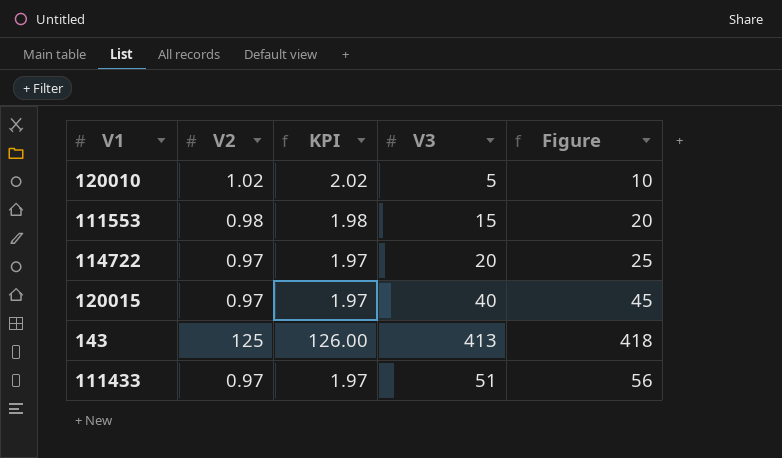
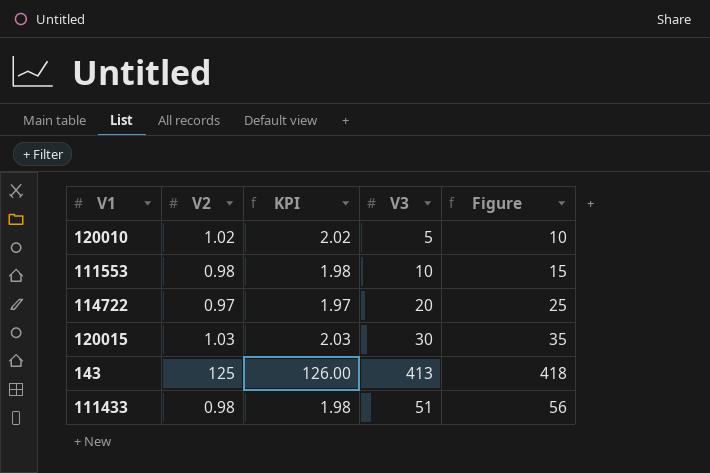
111553 | V3: 15 -> 10
111553 | Figure: 20 -> 15
120015 | V2: 0.97 -> 1.03
120015 | KPI: 1.97 -> 2.03
120015 | V3: 40 -> 30
120015 | Figure: 45 -> 35
111433 | V2: 0.97 -> 0.98
111433 | KPI: 1.97 -> 1.98

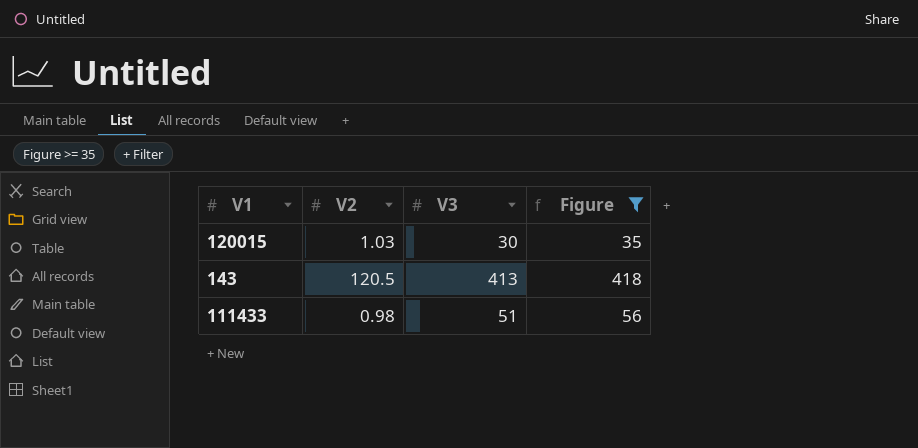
filter: none -> Figure >= 35
column KPI | formula: [V2] + 1 -> none
143 | V2: 125 -> 120.5

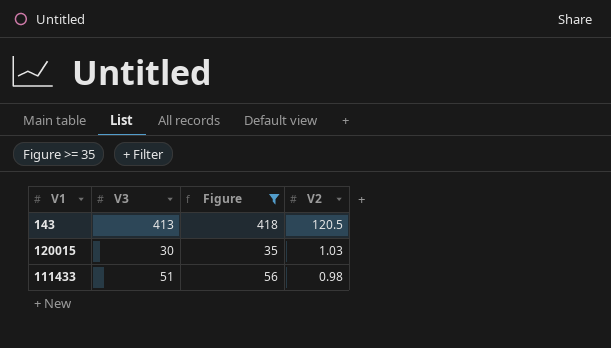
row order: none -> V2 descending
column V2 | position: 2 -> 4

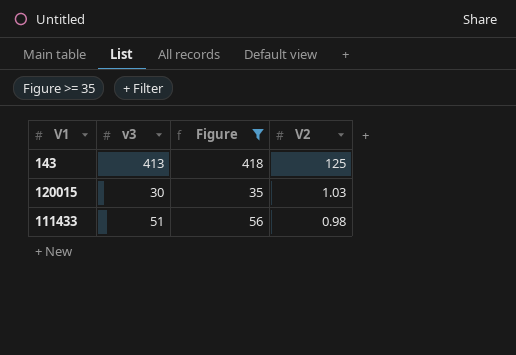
column name: V3 -> v3
143 | V2: 120.5 -> 125

